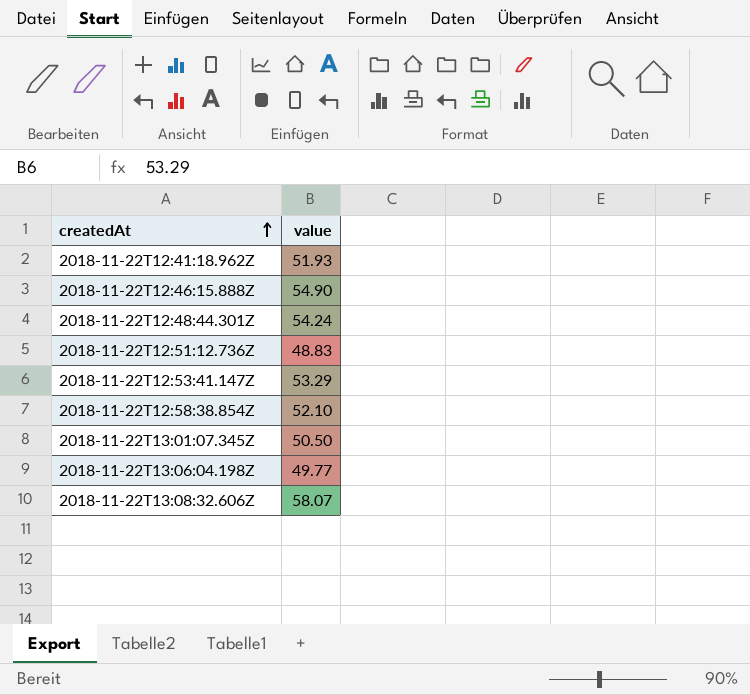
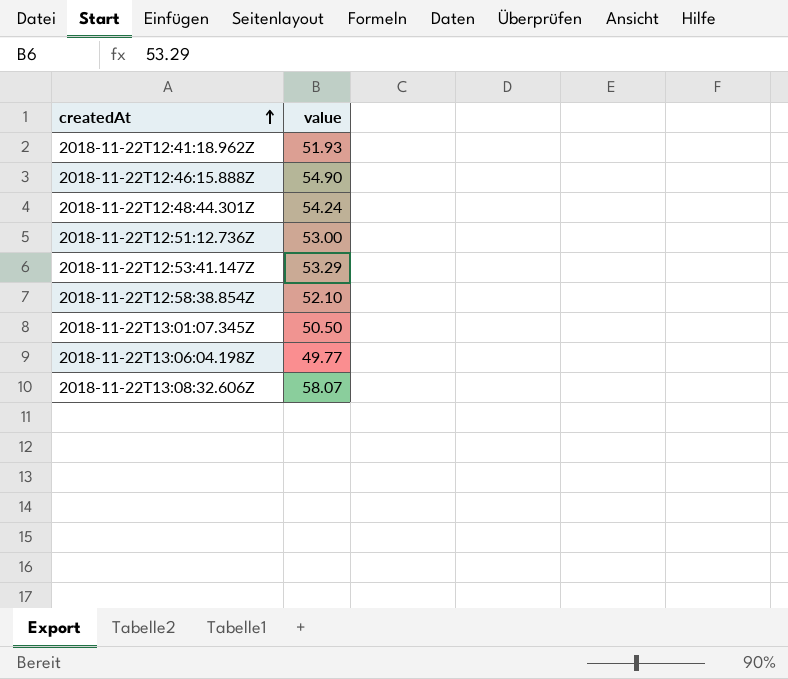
2018-11-22T12:51:12.736Z | value: 48.83 -> 53.00

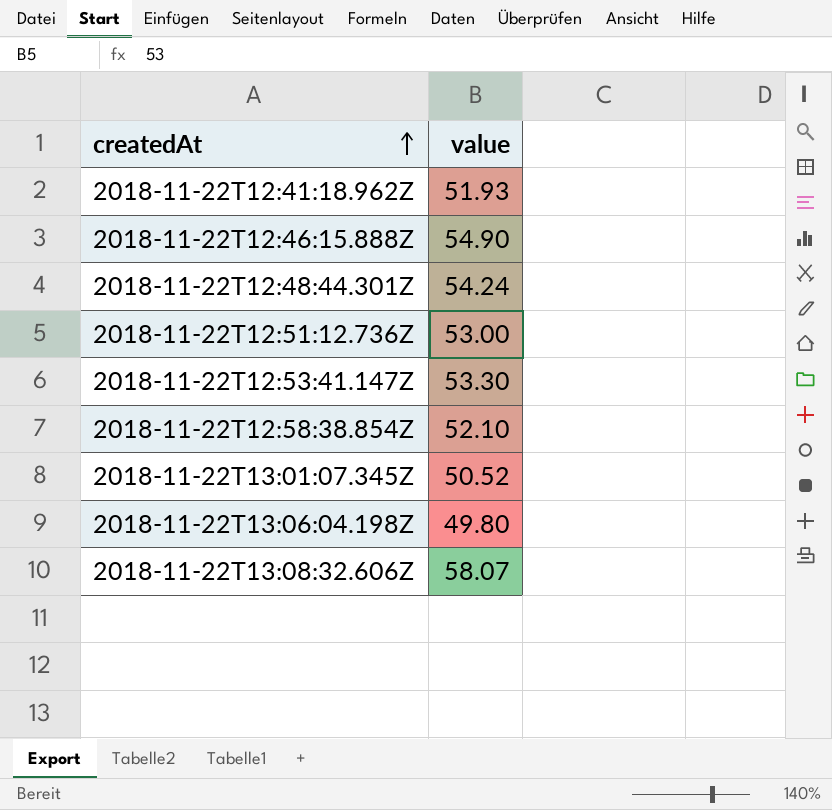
2018-11-22T12:53:41.147Z | value: 53.29 -> 53.30
2018-11-22T13:01:07.345Z | value: 50.50 -> 50.52
2018-11-22T13:06:04.198Z | value: 49.77 -> 49.80

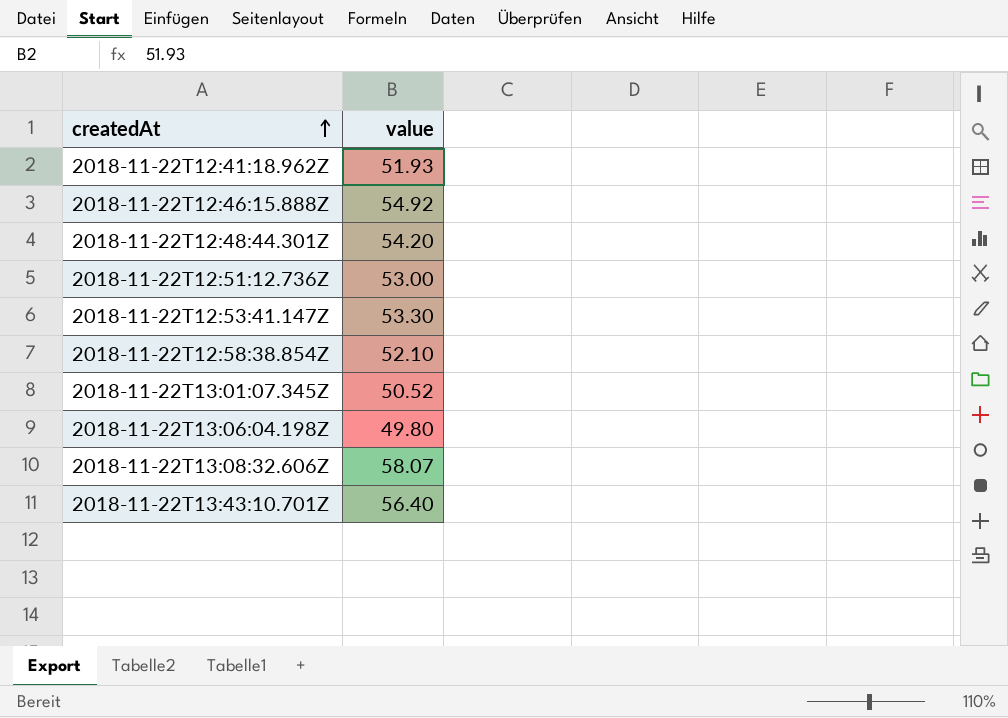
2018-11-22T12:46:15.888Z | value: 54.90 -> 54.92
2018-11-22T12:48:44.301Z | value: 54.24 -> 54.20
row 2018-11-22T13:43:10.701Z: none -> 56.40

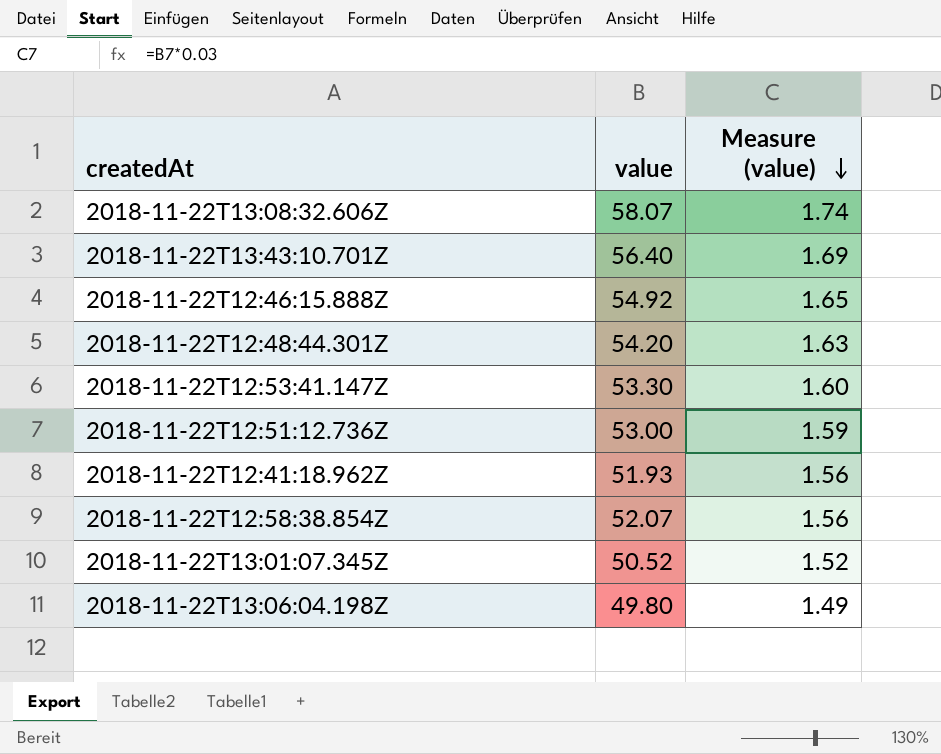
row order: createdAt ascending -> Measure (value) descending
column Measure (value) | formula: none -> [value] * 0.03
2018-11-22T12:58:38.854Z | value: 52.10 -> 52.07

